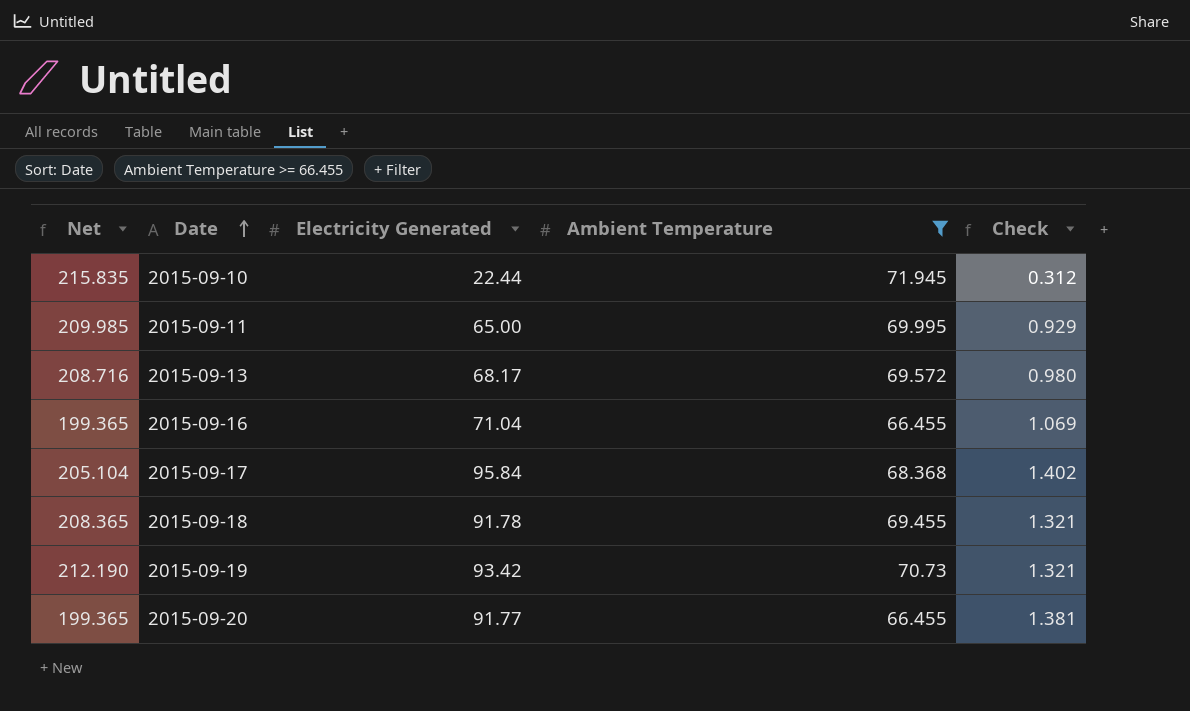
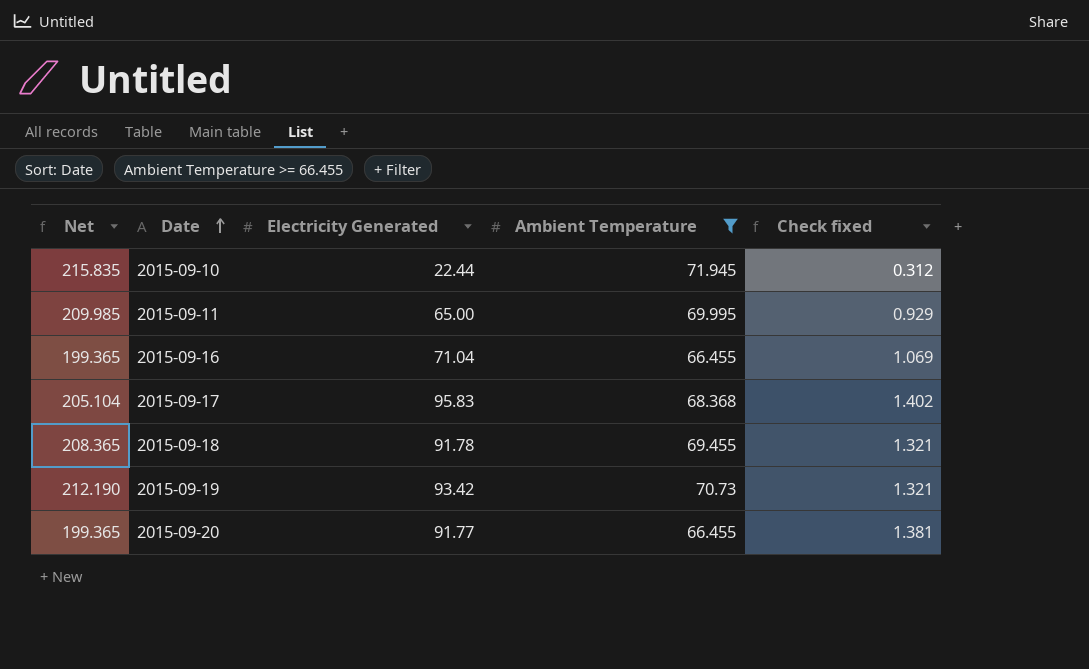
column name: Check -> Check fixed
row 2015-09-13: 208.716 | 68.17 | 69.572 | 0.980 -> none
2015-09-17 | Electricity Generated: 95.84 -> 95.83

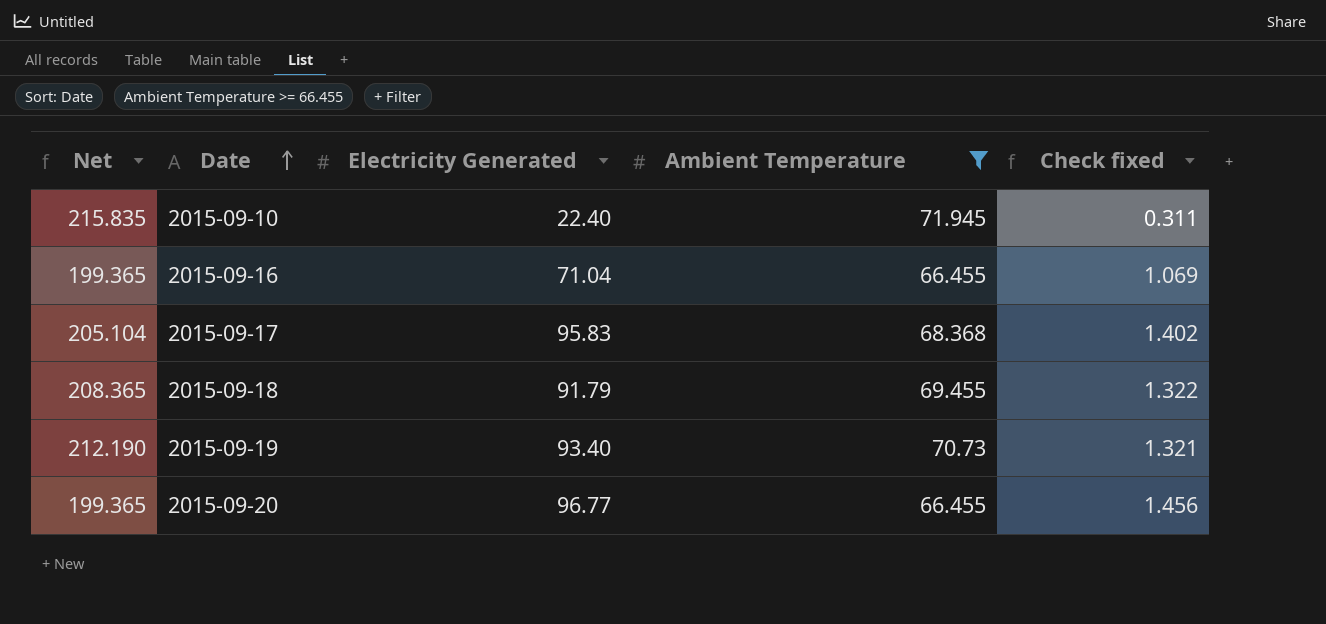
row 2015-09-11: 209.985 | 65.00 | 69.995 | 0.929 -> none
2015-09-10 | Electricity Generated: 22.44 -> 22.40
2015-09-10 | Check fixed: 0.312 -> 0.311
2015-09-18 | Electricity Generated: 91.78 -> 91.79
2015-09-18 | Check fixed: 1.321 -> 1.322
2015-09-19 | Electricity Generated: 93.42 -> 93.40
2015-09-20 | Electricity Generated: 91.77 -> 96.77
2015-09-20 | Check fixed: 1.381 -> 1.456

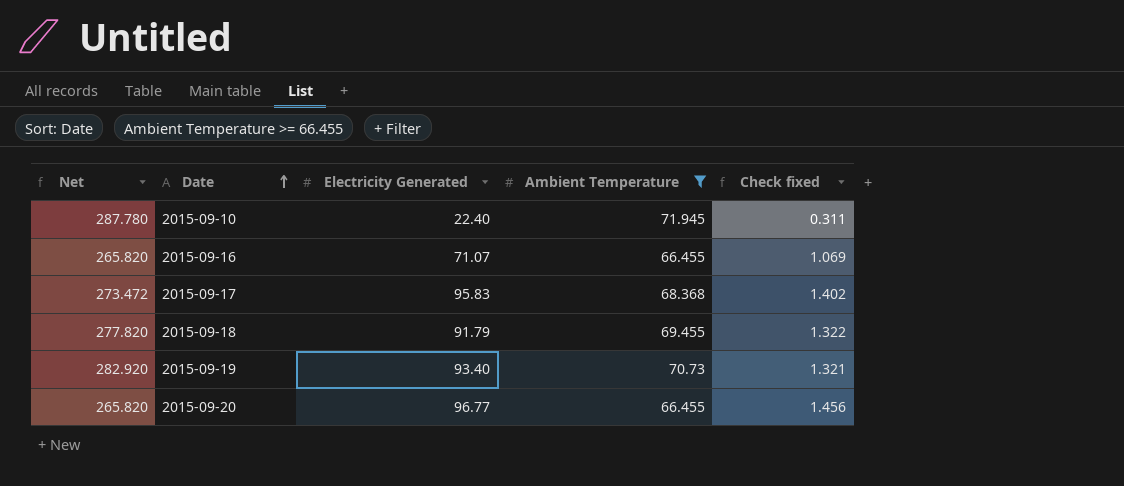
column Net | formula: [Ambient Temperature] * 3 -> [Ambient Temperature] * 4
2015-09-16 | Electricity Generated: 71.04 -> 71.07

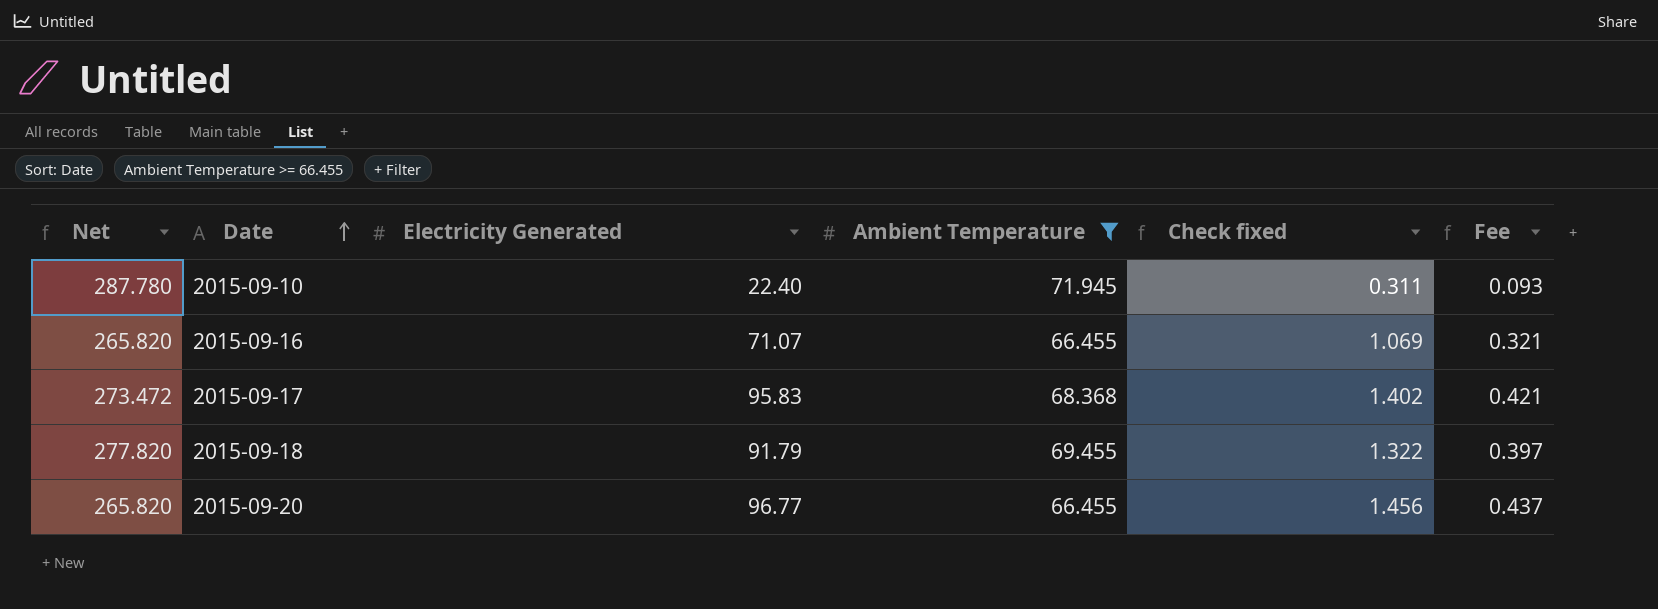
column Fee | formula: none -> [Check fixed] * 0.3
row 2015-09-19: 282.920 | 93.40 | 70.73 | 1.321 -> none

